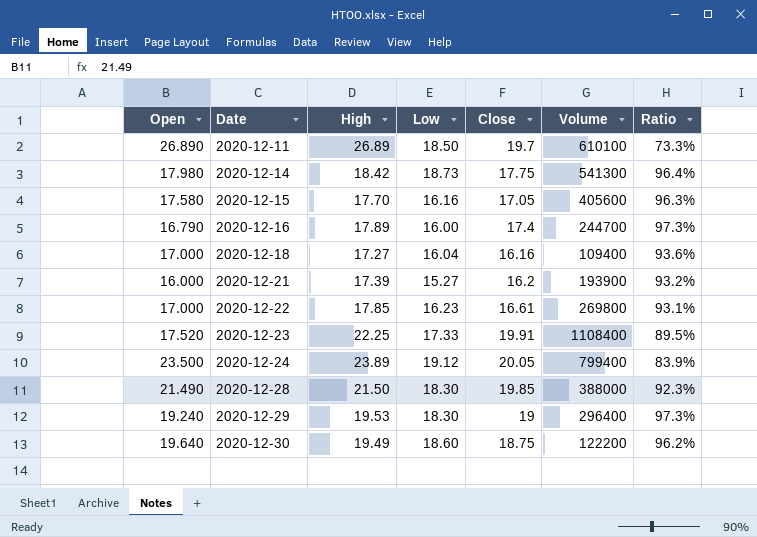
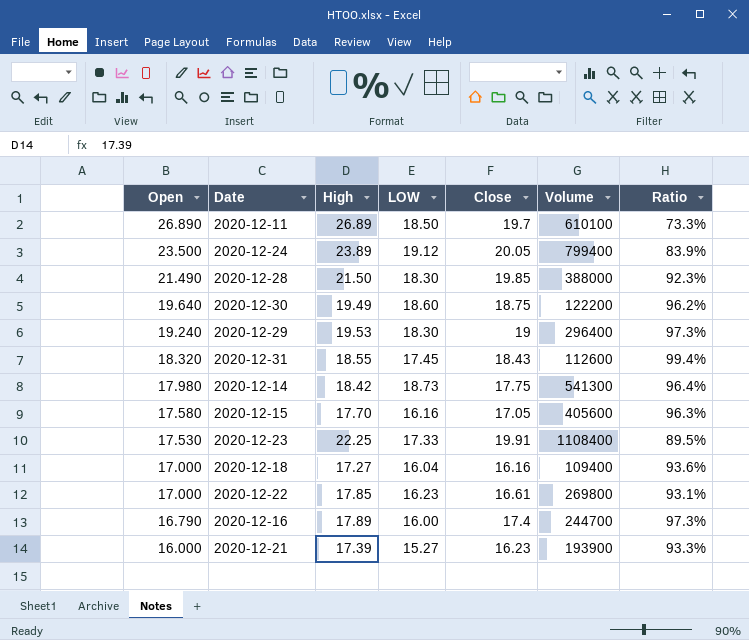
row order: Date ascending -> Open descending
column name: Low -> LOW
row 2020-12-31: none -> 18.320 | 18.55 | 17.45 | 18.43 | 112600 | 99.4%
2020-12-23 | Open: 17.520 -> 17.530
2020-12-21 | Close: 16.2 -> 16.23
2020-12-21 | Ratio: 93.2% -> 93.3%

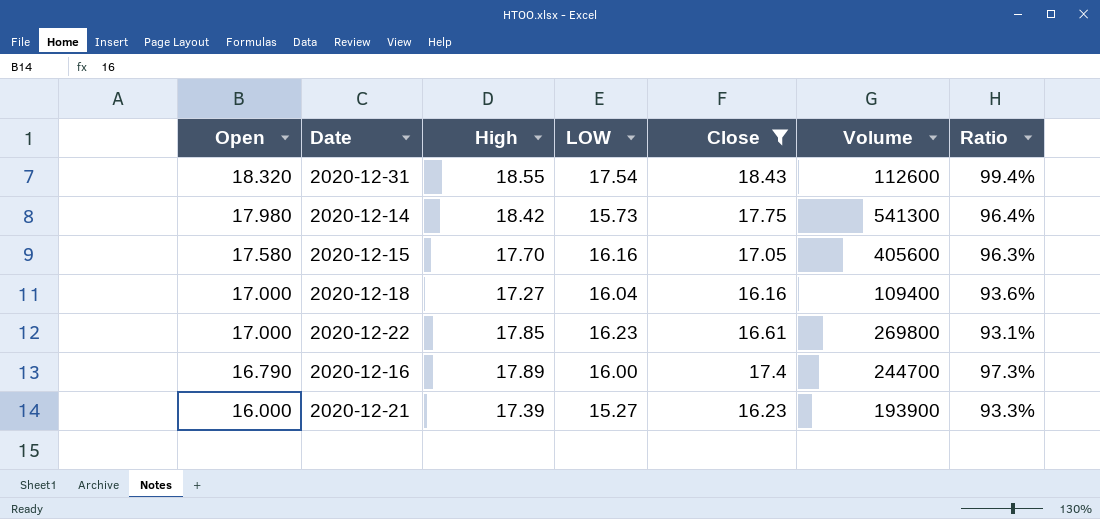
filter: none -> Close <= 18.43
2020-12-31 | LOW: 17.45 -> 17.54
2020-12-14 | LOW: 18.73 -> 15.73

